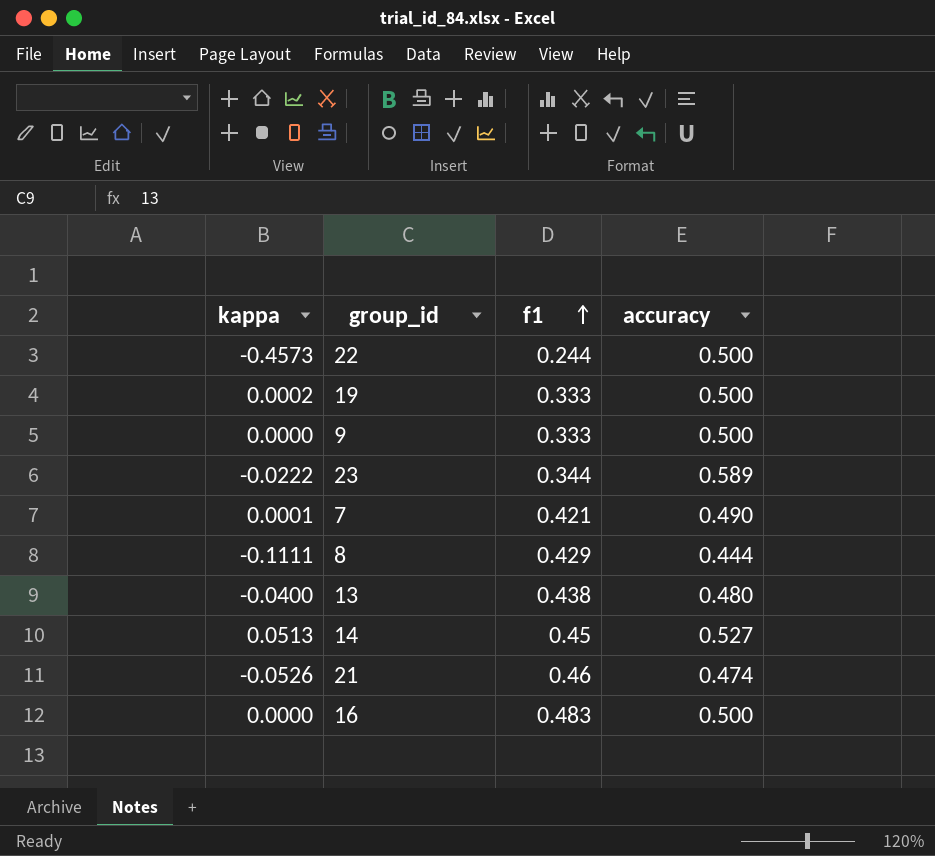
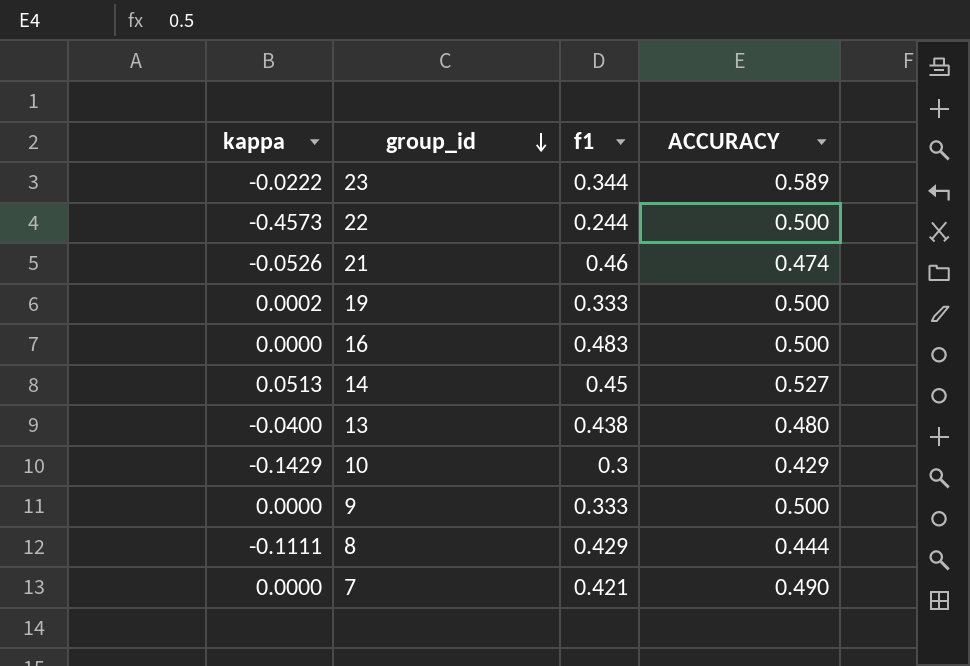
row order: f1 ascending -> group_id descending
column name: accuracy -> ACCURACY
row 10: none -> -0.1429 | 0.3 | 0.429
7 | kappa: 0.0001 -> 0.0000

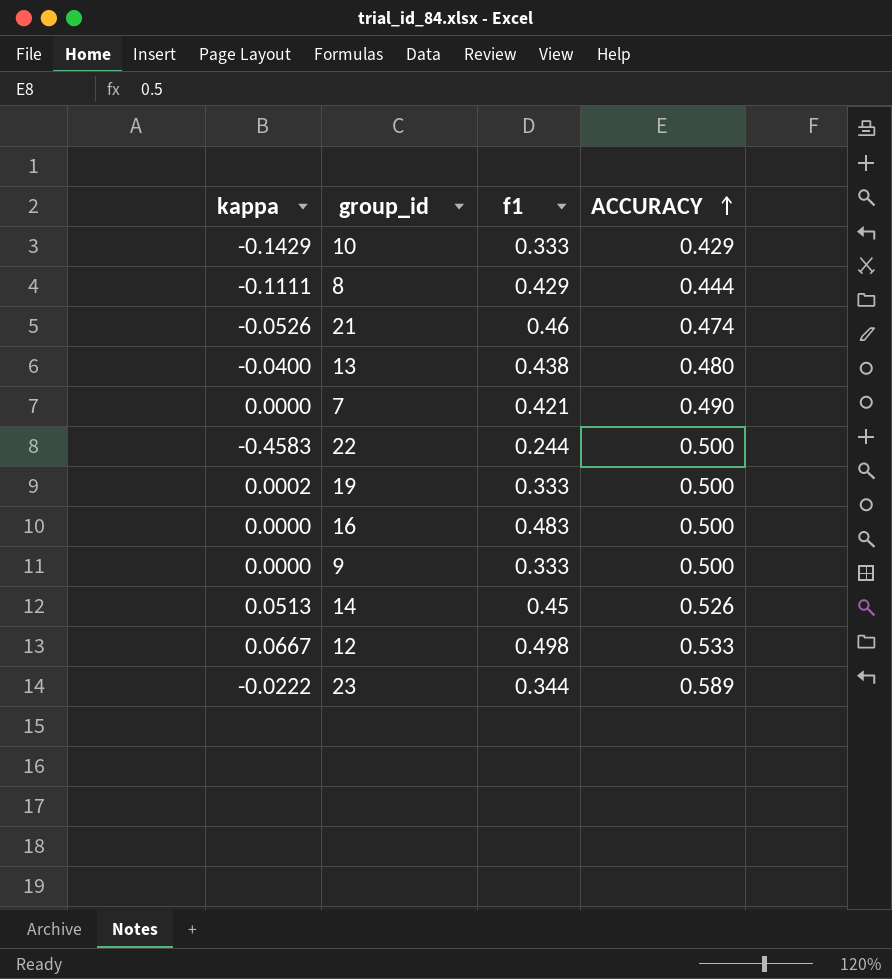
row order: group_id descending -> ACCURACY ascending
10 | f1: 0.3 -> 0.333
22 | kappa: -0.4573 -> -0.4583
14 | ACCURACY: 0.527 -> 0.526
row 12: none -> 0.0667 | 0.498 | 0.533

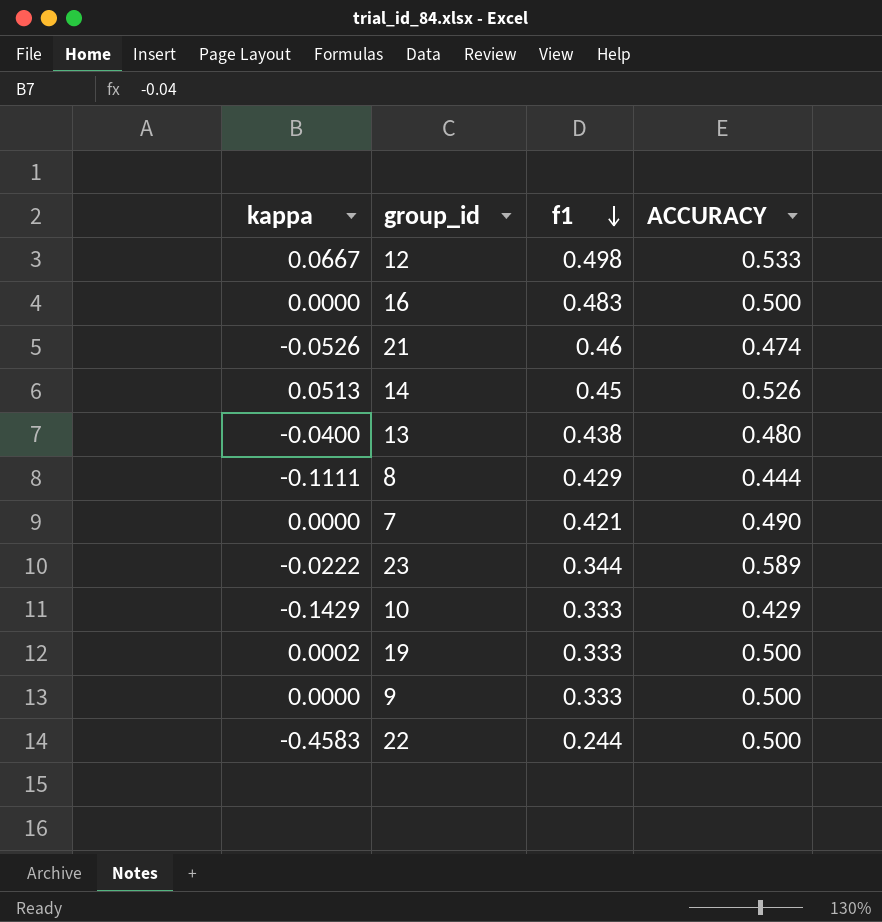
row order: ACCURACY ascending -> f1 descending

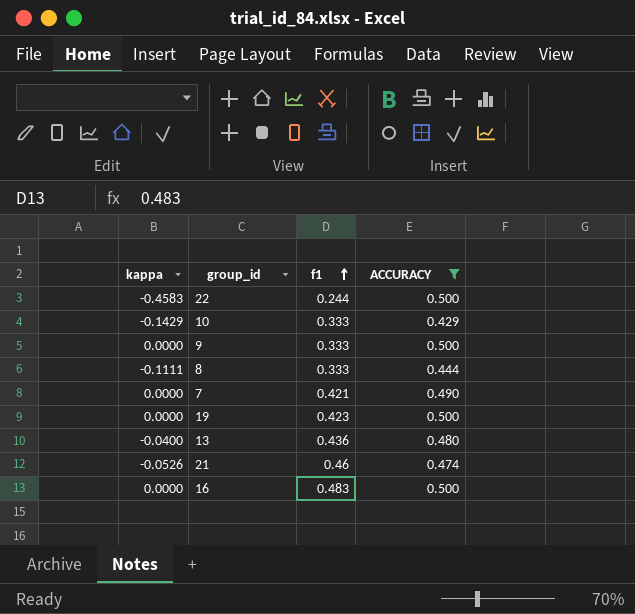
filter: none -> ACCURACY <= 0.500
row order: f1 descending -> f1 ascending
8 | f1: 0.429 -> 0.333
19 | kappa: 0.0002 -> 0.0000
19 | f1: 0.333 -> 0.423
13 | f1: 0.438 -> 0.436

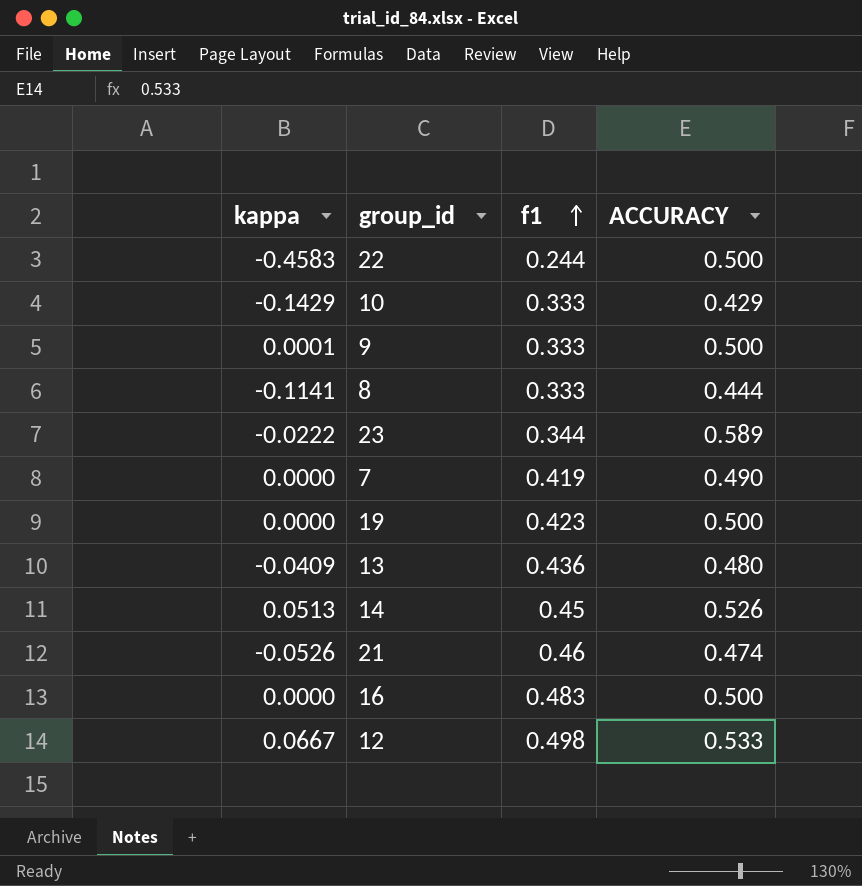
filter: ACCURACY <= 0.500 -> none
9 | kappa: 0.0000 -> 0.0001
8 | kappa: -0.1111 -> -0.1141
7 | f1: 0.421 -> 0.419
13 | kappa: -0.0400 -> -0.0409

